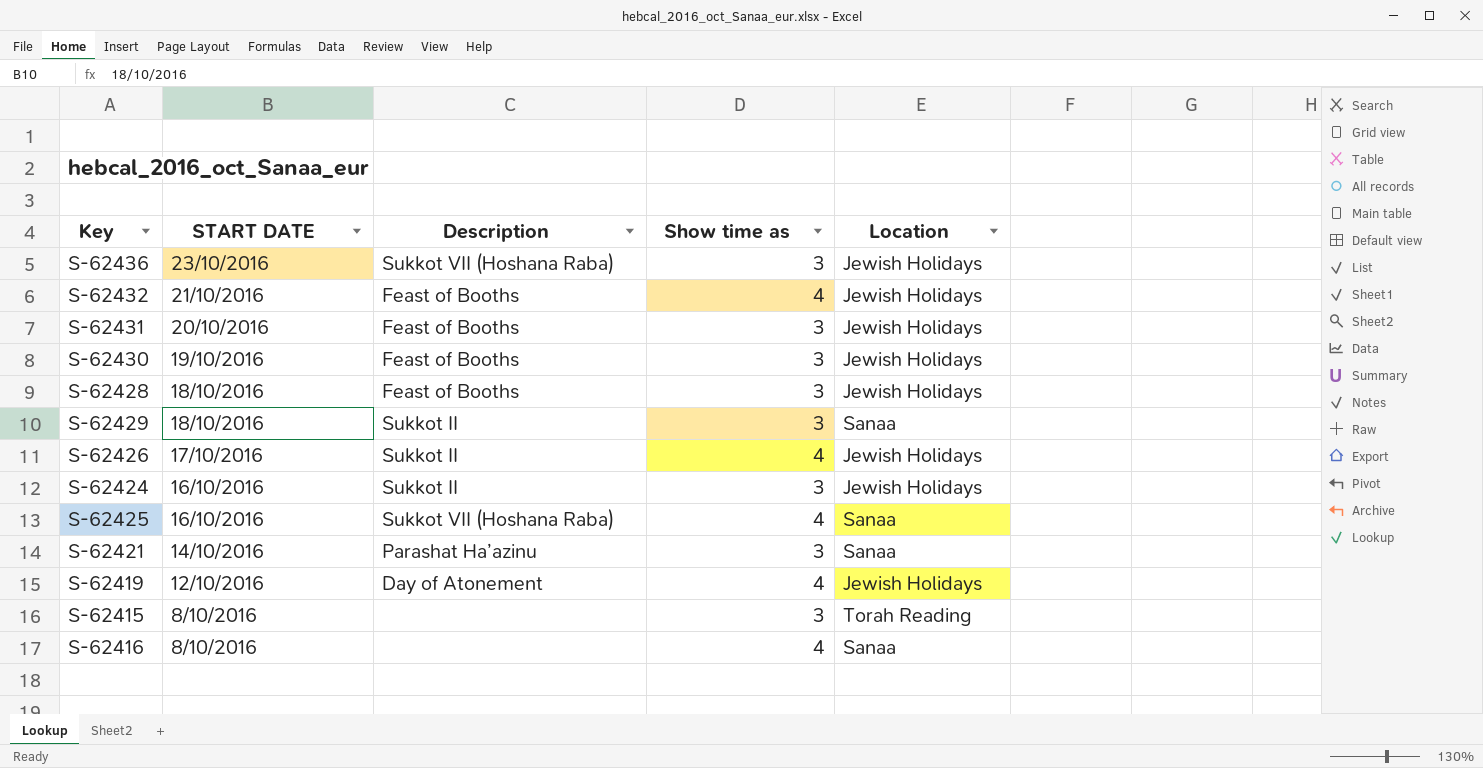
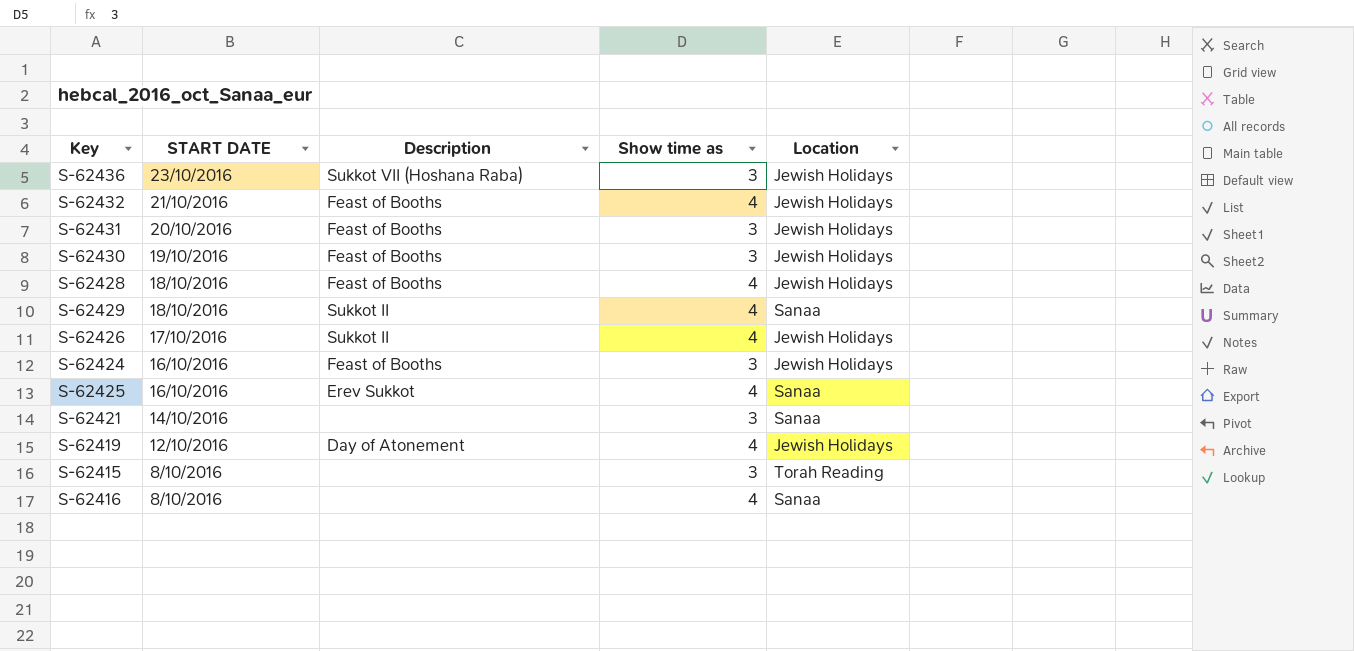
S-62428 | Show time as: 3 -> 4
S-62429 | Show time as: 3 -> 4
S-62424 | Description: Sukkot II -> Feast of Booths
S-62425 | Description: Sukkot VII (Hoshana Raba) -> Erev Sukkot
S-62421 | Description: Parashat Ha’azinu -> none

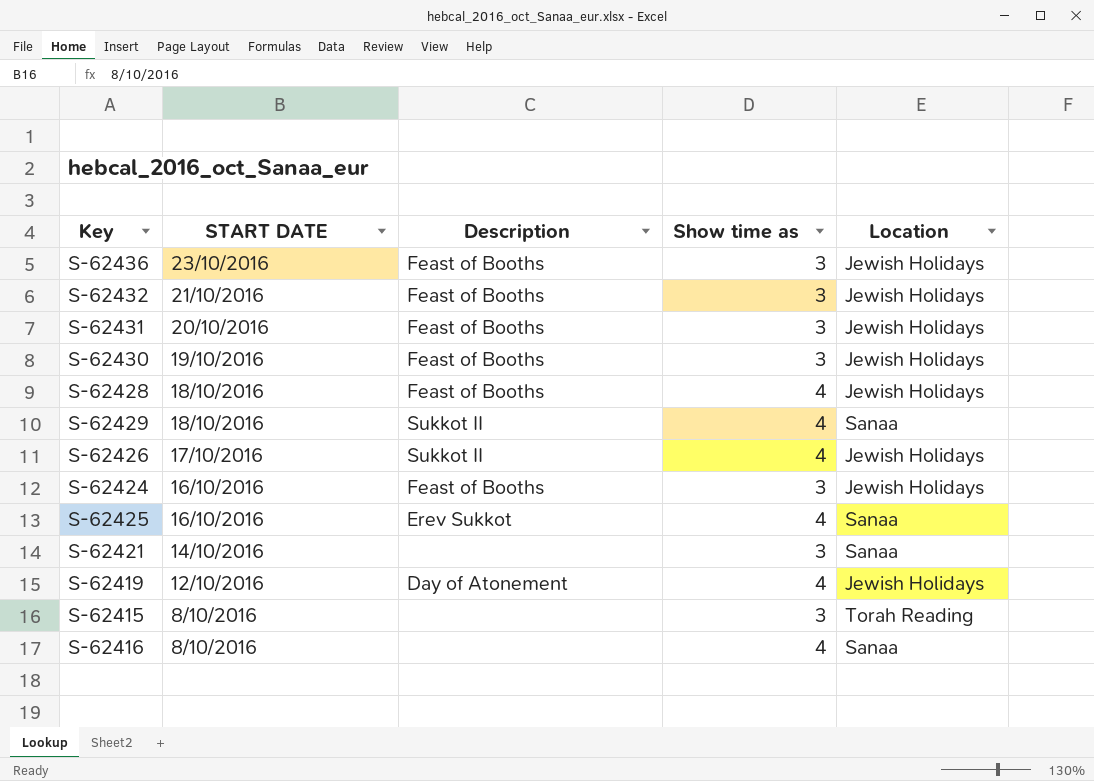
S-62436 | Description: Sukkot VII (Hoshana Raba) -> Feast of Booths
S-62432 | Show time as: 4 -> 3

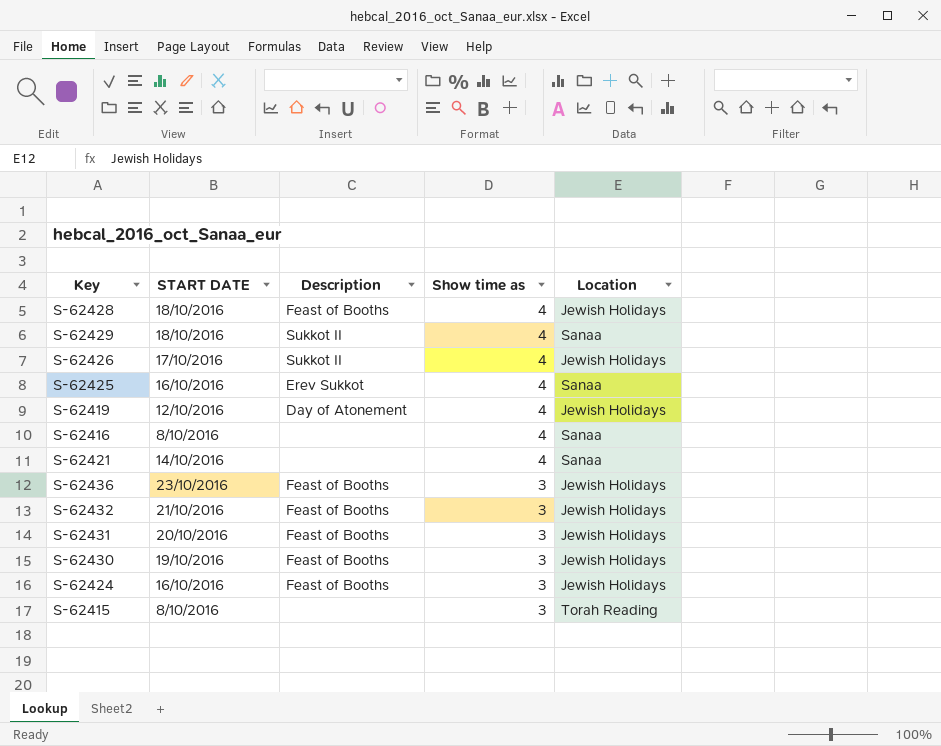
row order: START DATE descending -> Show time as descending
S-62421 | Show time as: 3 -> 4

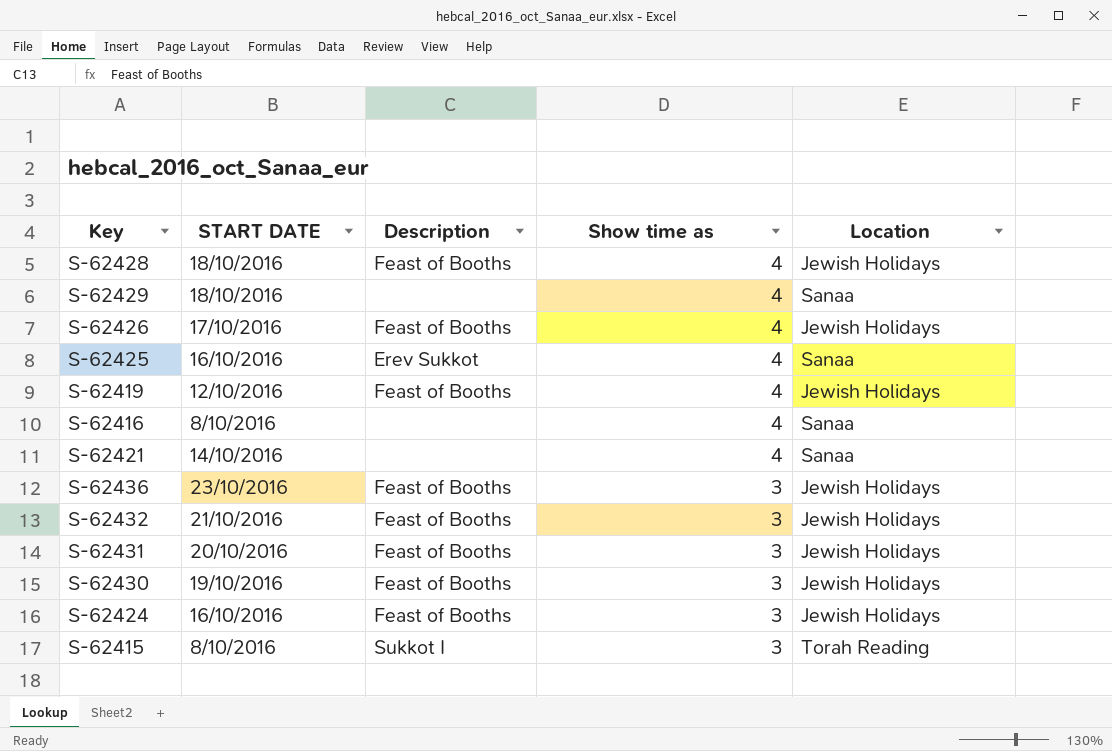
S-62429 | Description: Sukkot II -> none
S-62426 | Description: Sukkot II -> Feast of Booths
S-62419 | Description: Day of Atonement -> Feast of Booths
S-62415 | Description: none -> Sukkot I

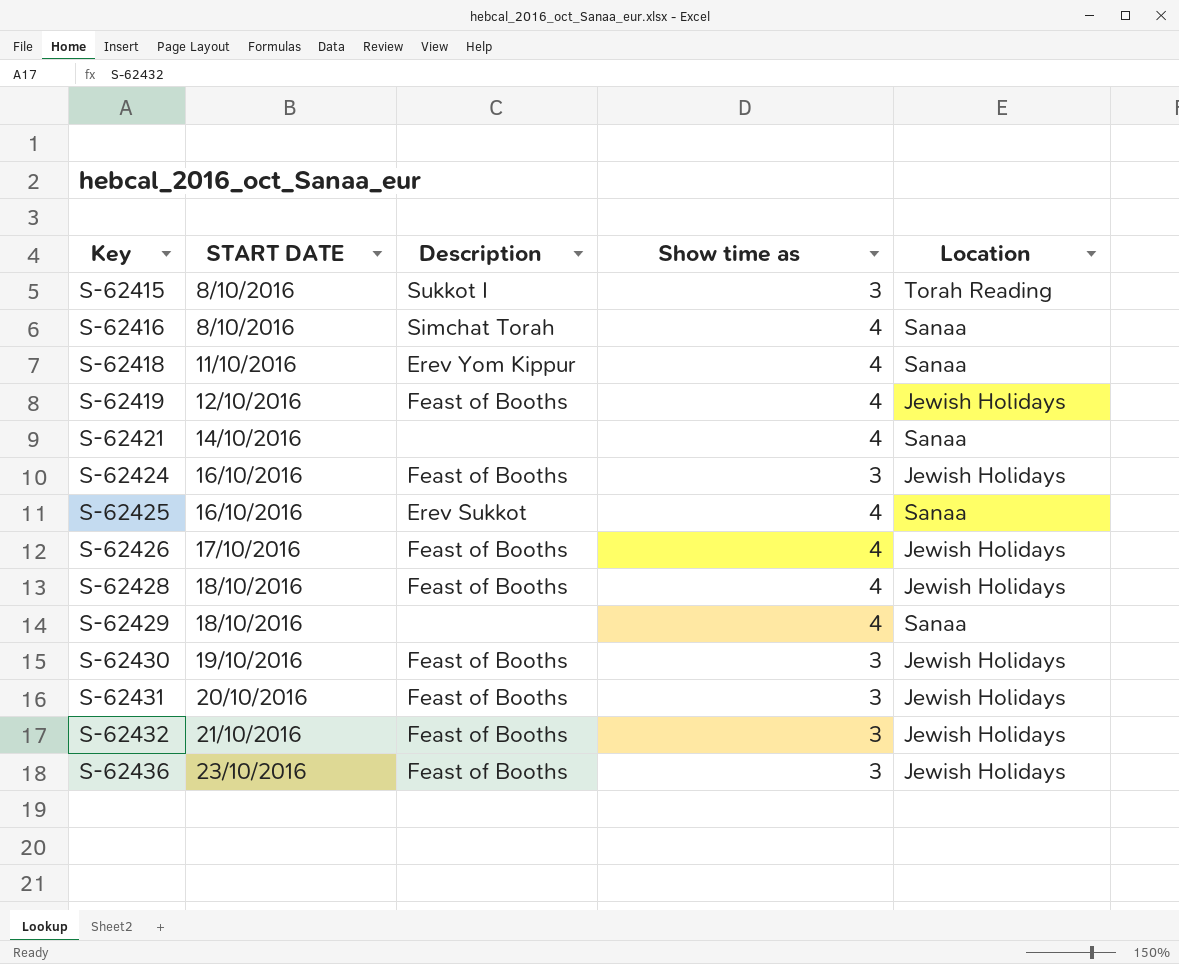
row order: Show time as descending -> Key ascending
S-62416 | Description: none -> Simchat Torah
row S-62418: none -> 11/10/2016 | Erev Yom Kippur | 4 | Sanaa

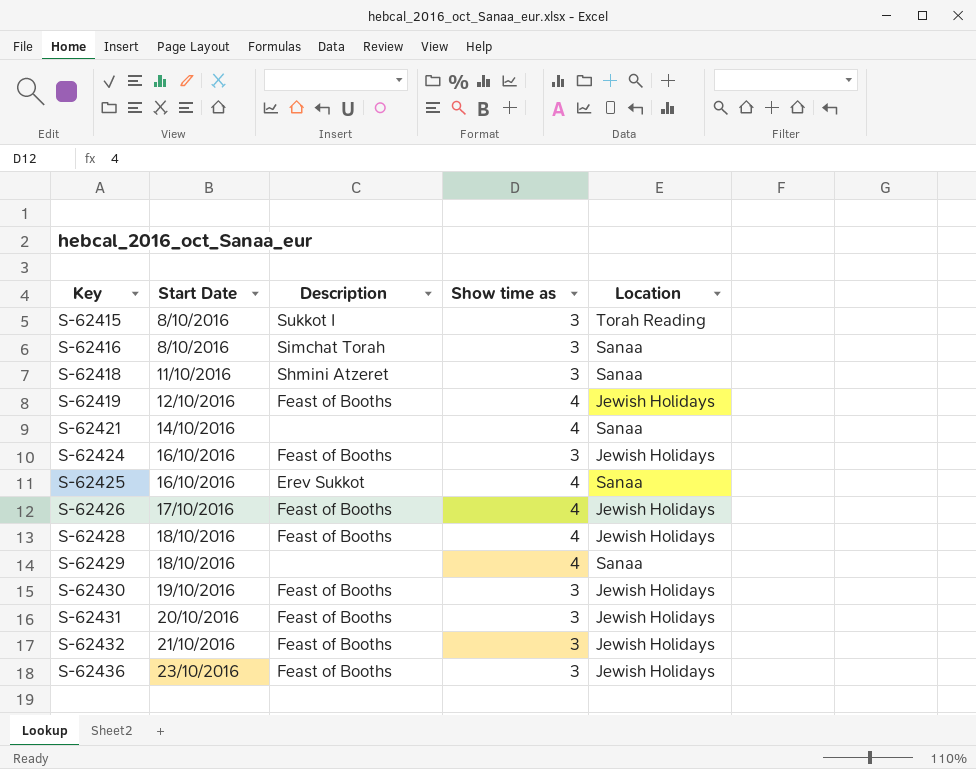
column name: START DATE -> Start Date
S-62416 | Show time as: 4 -> 3
S-62418 | Description: Erev Yom Kippur -> Shmini Atzeret
S-62418 | Show time as: 4 -> 3

